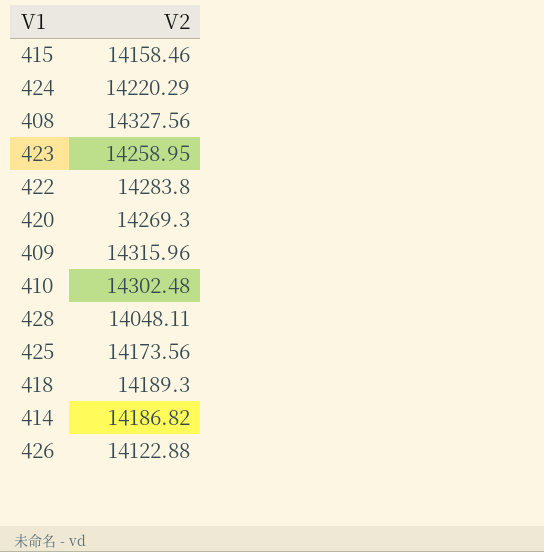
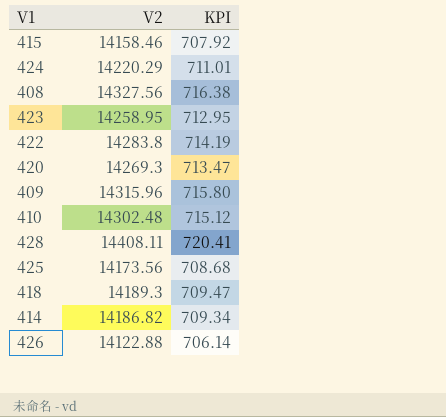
column KPI | formula: none -> [V2] * 0.05
428 | V2: 14048.11 -> 14408.11

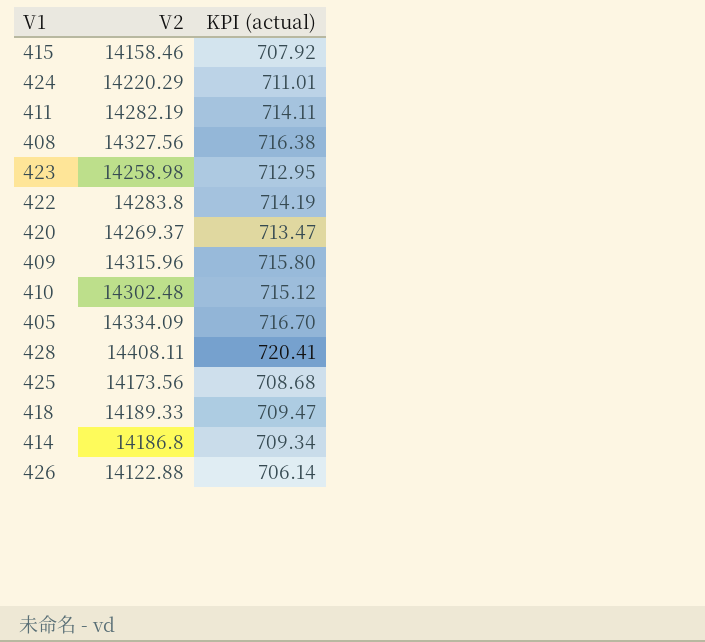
column name: KPI -> KPI (actual)
row 411: none -> 14282.19 | 714.11
423 | V2: 14258.95 -> 14258.98
420 | V2: 14269.3 -> 14269.37
row 405: none -> 14334.09 | 716.70
418 | V2: 14189.3 -> 14189.33
414 | V2: 14186.82 -> 14186.8

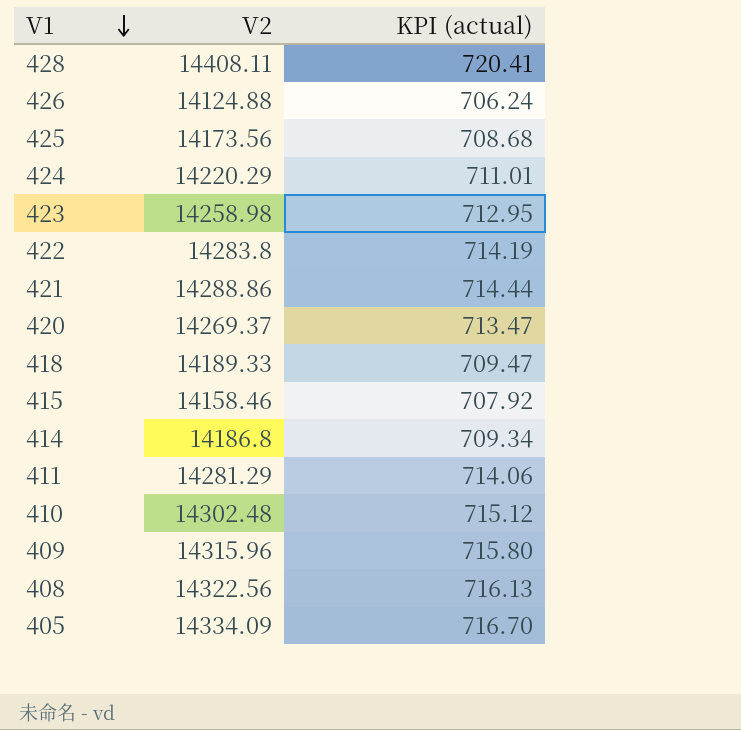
row order: none -> V1 descending
426 | V2: 14122.88 -> 14124.88
426 | KPI (actual): 706.14 -> 706.24
row 421: none -> 14288.86 | 714.44
411 | V2: 14282.19 -> 14281.29
411 | KPI (actual): 714.11 -> 714.06
408 | V2: 14327.56 -> 14322.56
408 | KPI (actual): 716.38 -> 716.13

